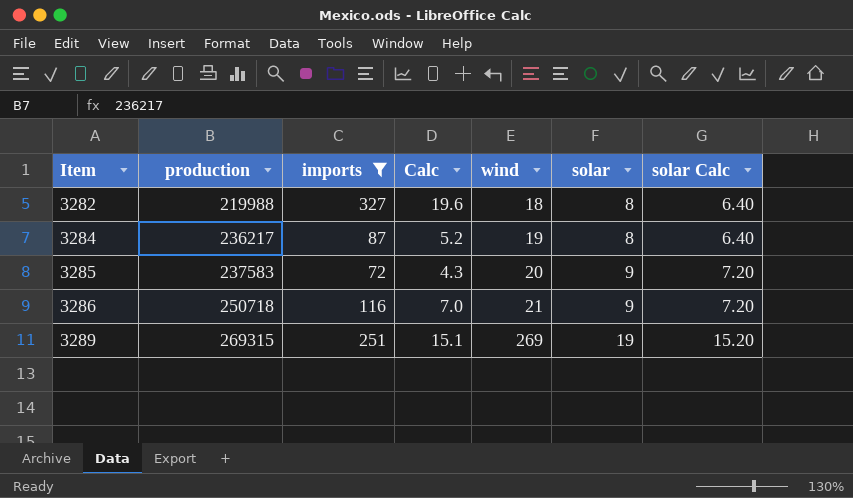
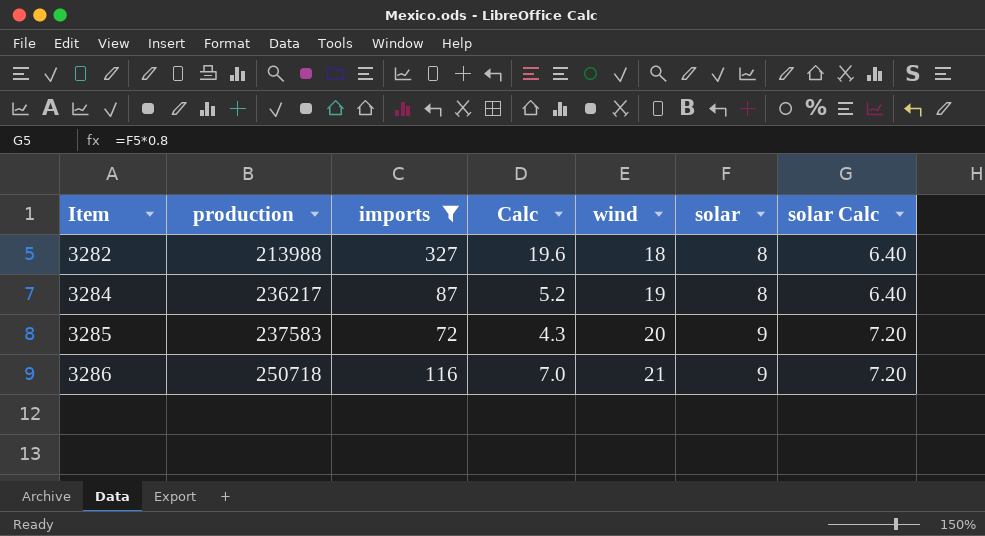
row 3289: 269315 | 251 | 15.1 | 269 | 19 | 15.20 -> none
3282 | production: 219988 -> 213988

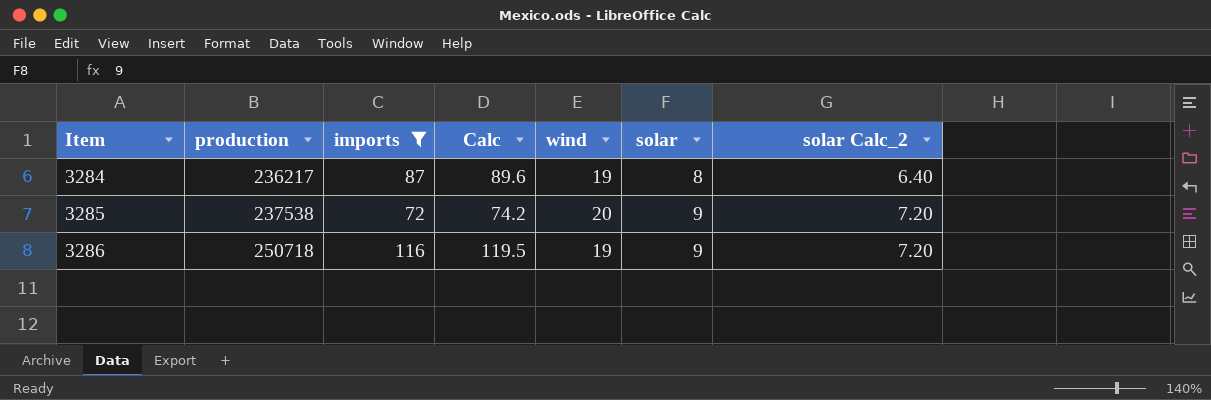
column Calc | formula: [imports] * 0.06 -> [imports] * 1.03
column name: solar Calc -> solar Calc_2
row 3282: 213988 | 327 | 19.6 | 18 | 8 | 6.40 -> none
3285 | production: 237583 -> 237538
3286 | wind: 21 -> 19

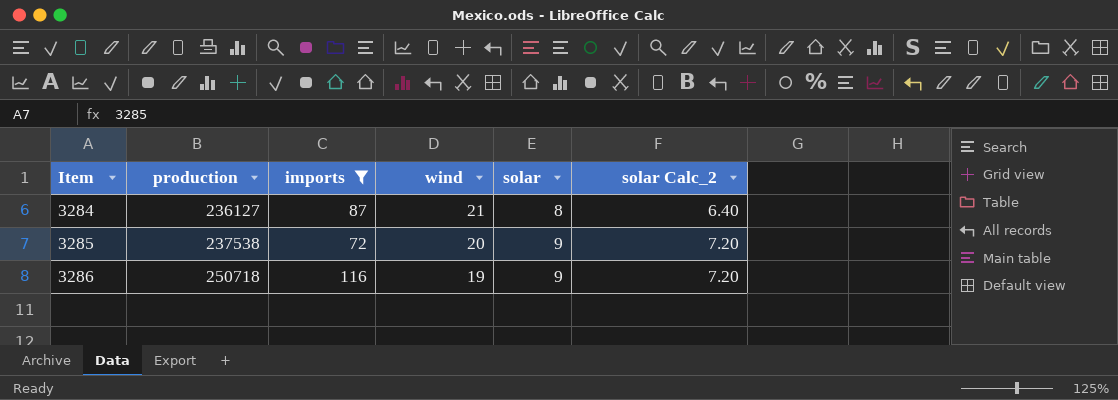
column Calc | formula: [imports] * 1.03 -> none
3284 | production: 236217 -> 236127
3284 | wind: 19 -> 21

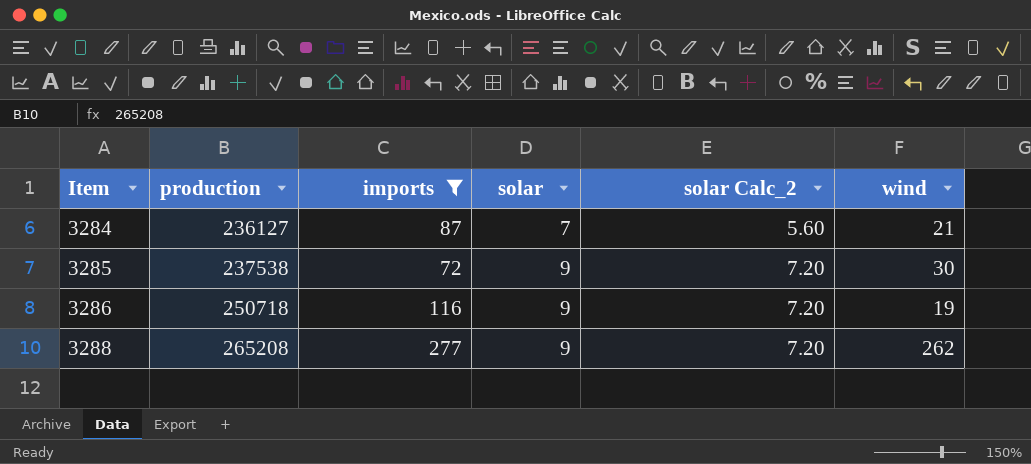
column wind | position: 4 -> 6
3284 | solar: 8 -> 7
3284 | solar Calc_2: 6.40 -> 5.60
3285 | wind: 20 -> 30
row 3288: none -> 265208 | 277 | 9 | 7.20 | 262

